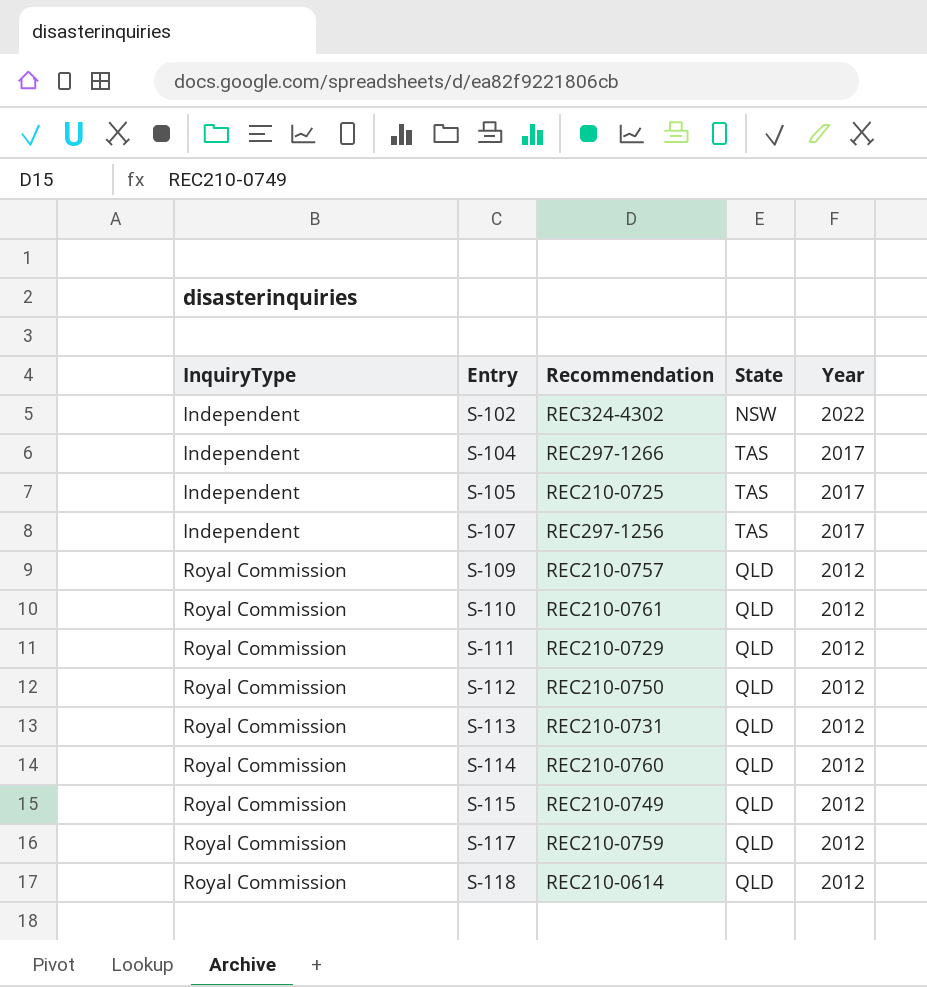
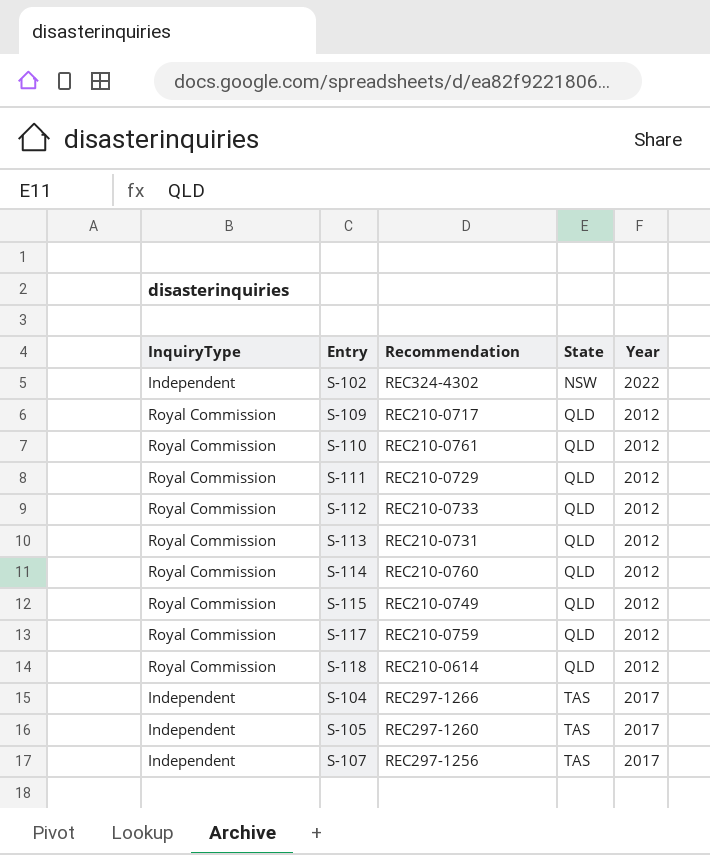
row order: InquiryType ascending -> State ascending
S-109 | Recommendation: REC210-0757 -> REC210-0717
S-112 | Recommendation: REC210-0750 -> REC210-0733
S-105 | Recommendation: REC210-0725 -> REC297-1260

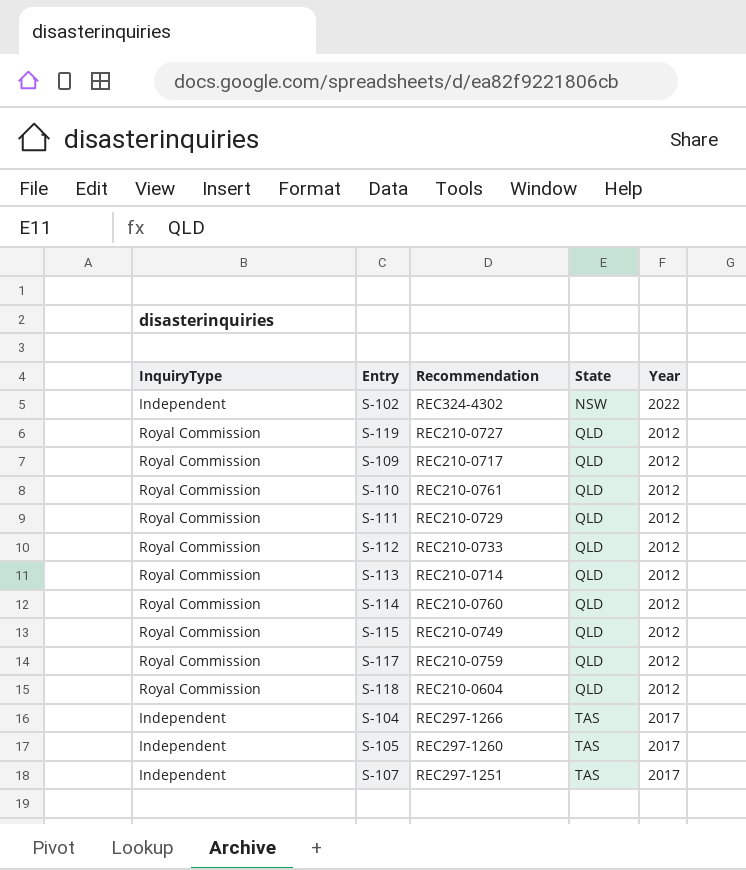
row S-119: none -> Royal Commission | REC210-0727 | QLD | 2012
S-113 | Recommendation: REC210-0731 -> REC210-0714
S-118 | Recommendation: REC210-0614 -> REC210-0604
S-107 | Recommendation: REC297-1256 -> REC297-1251

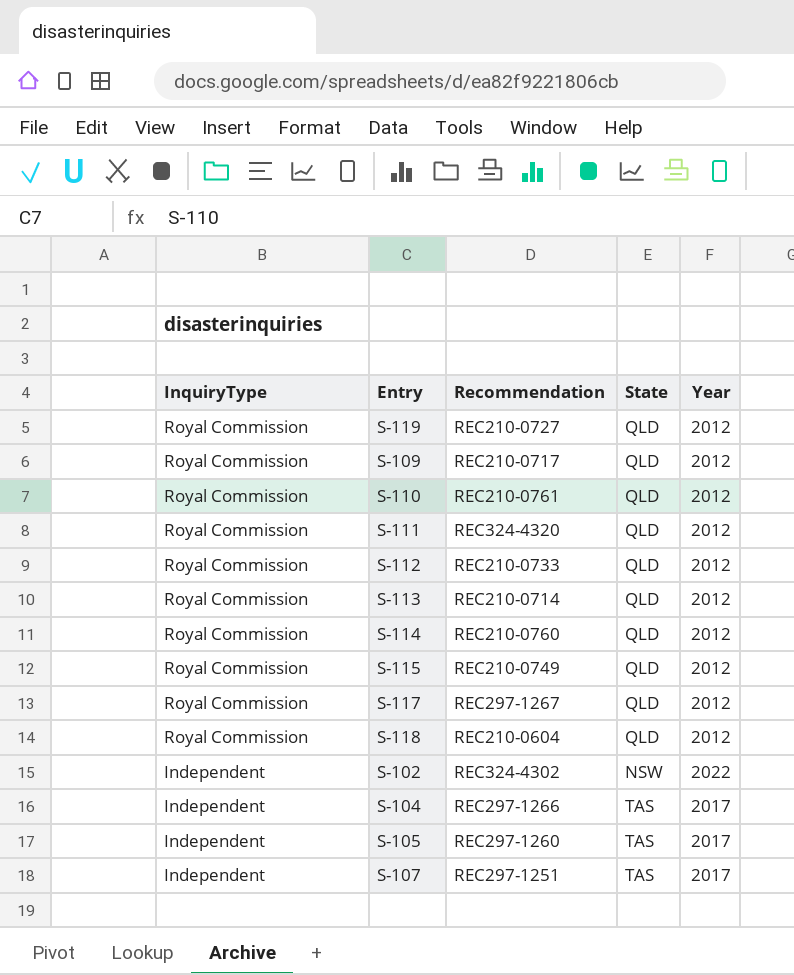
row order: State ascending -> InquiryType descending
S-111 | Recommendation: REC210-0729 -> REC324-4320
S-117 | Recommendation: REC210-0759 -> REC297-1267

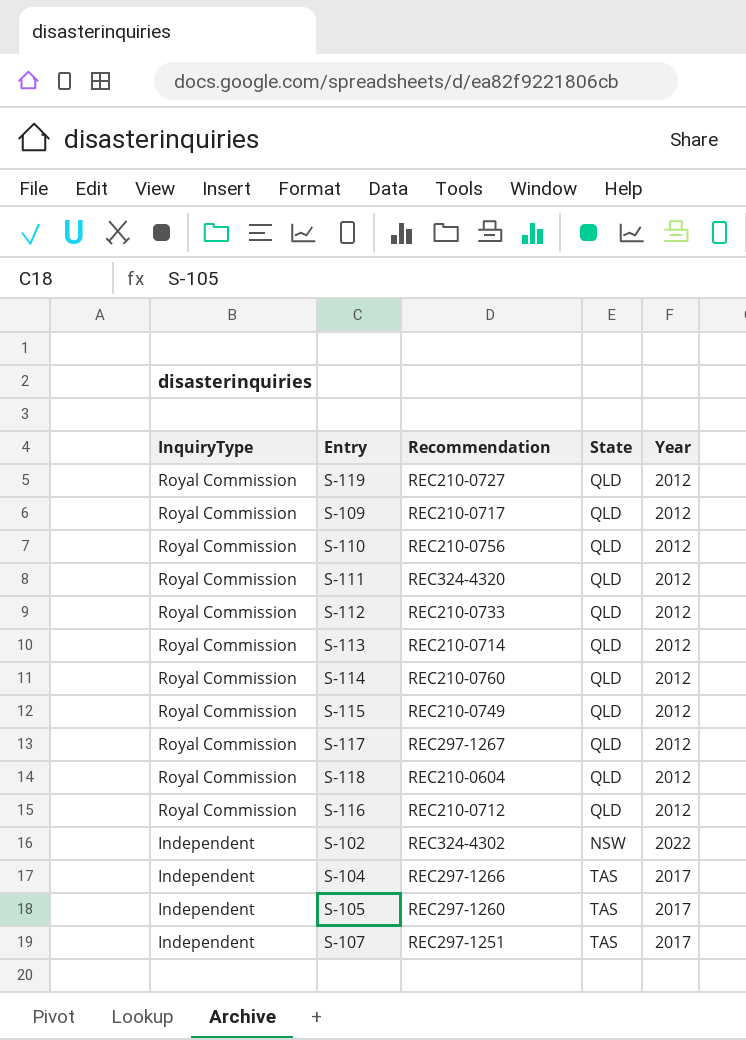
S-110 | Recommendation: REC210-0761 -> REC210-0756
row S-116: none -> Royal Commission | REC210-0712 | QLD | 2012

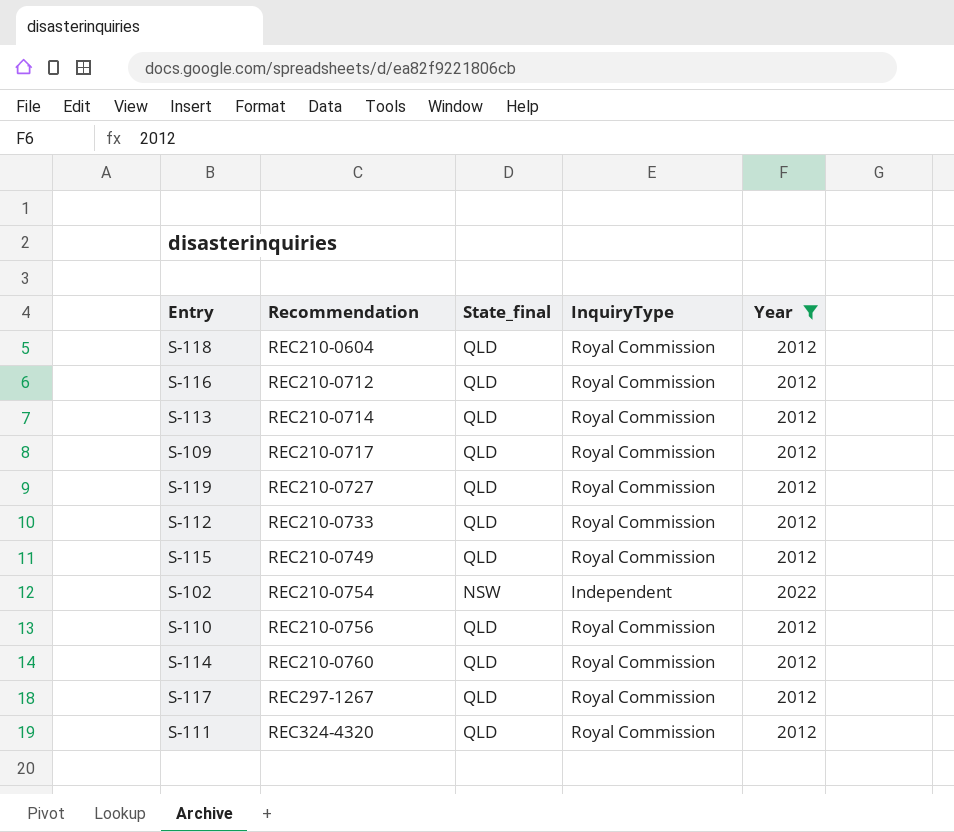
filter: none -> Year != 2017
row order: InquiryType descending -> Recommendation ascending
column name: State -> State_final
column InquiryType | position: 1 -> 4
S-102 | Recommendation: REC324-4302 -> REC210-0754

